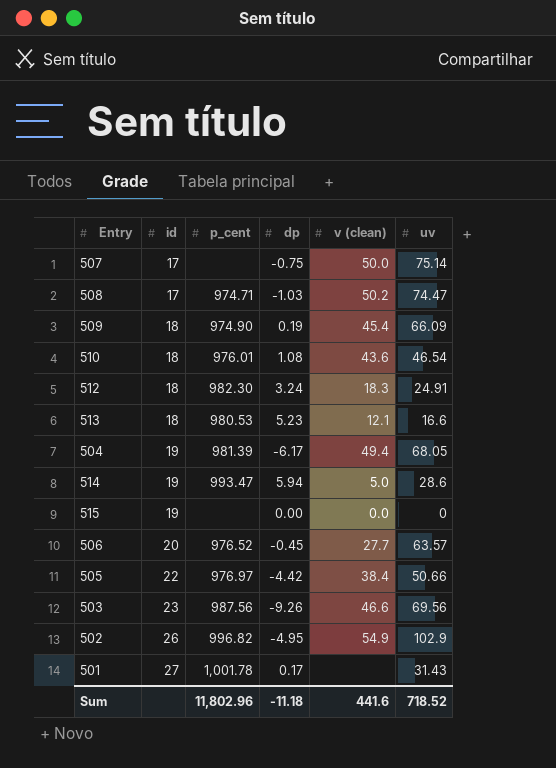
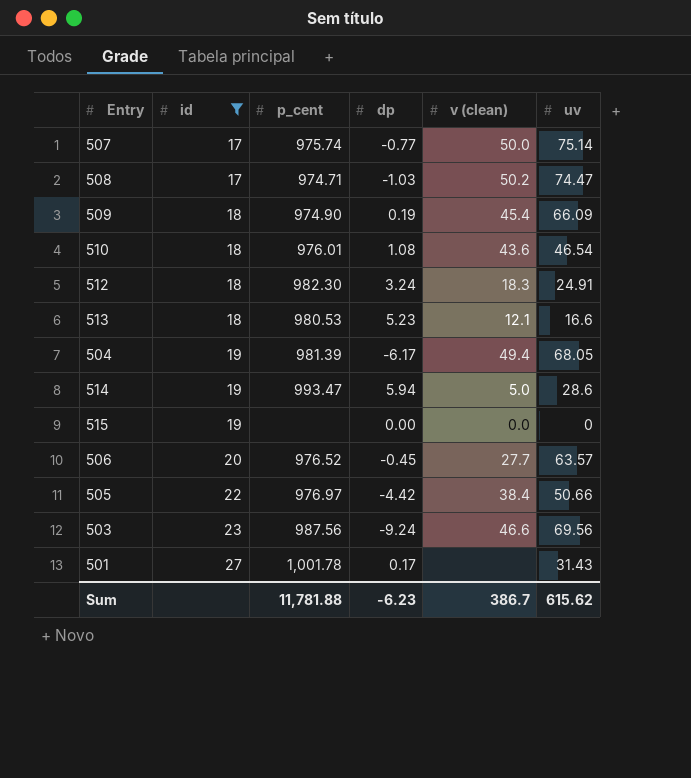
filter: none -> id != 26
507 | p_cent: none -> 975.74
507 | dp: -0.75 -> -0.77
503 | dp: -9.26 -> -9.24
Sum | p_cent: 11,802.96 -> 11,781.88
Sum | dp: -11.18 -> -6.23
Sum | v (clean): 441.6 -> 386.7
Sum | uv: 718.52 -> 615.62

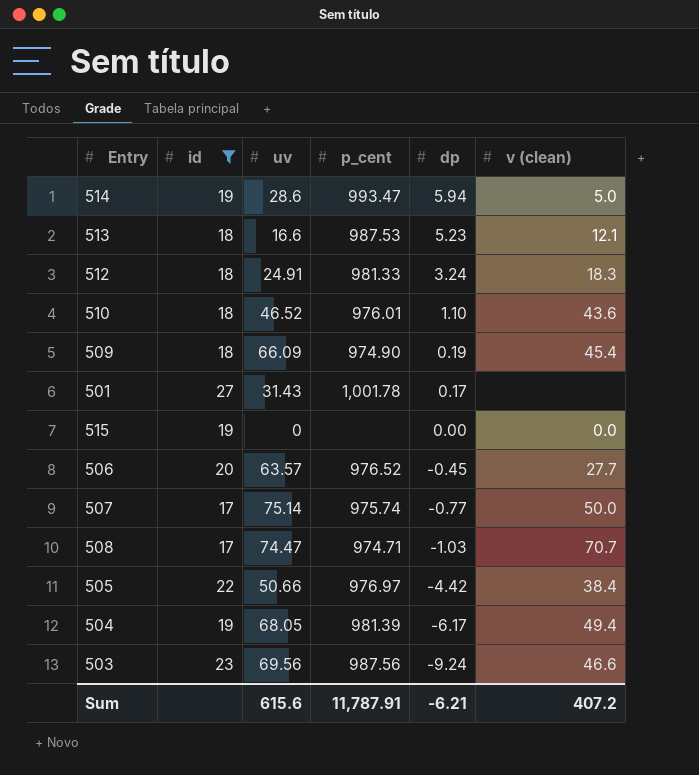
row order: id ascending -> dp descending
column uv | position: 6 -> 3
513 | p_cent: 980.53 -> 987.53
512 | p_cent: 982.30 -> 981.33
510 | uv: 46.54 -> 46.52
510 | dp: 1.08 -> 1.10
508 | v (clean): 50.2 -> 70.7
Sum | uv: 615.62 -> 615.6
Sum | p_cent: 11,781.88 -> 11,787.91
Sum | dp: -6.23 -> -6.21
Sum | v (clean): 386.7 -> 407.2

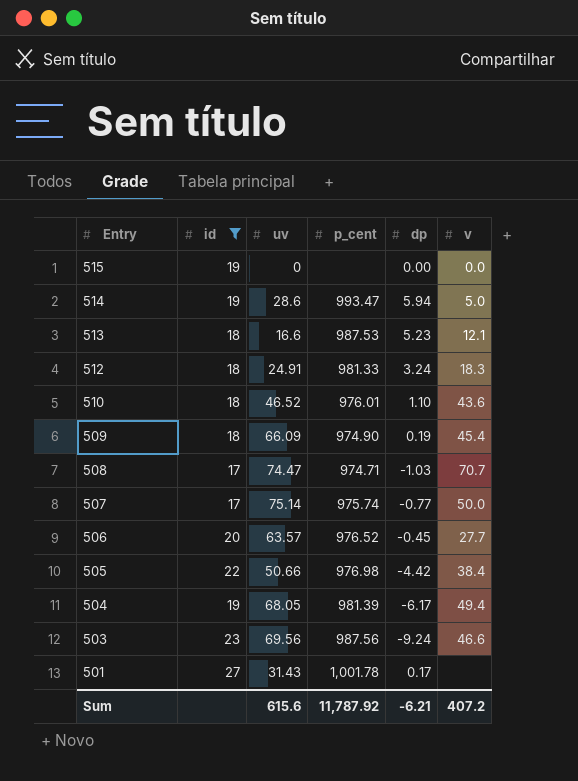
row order: dp descending -> Entry descending
column name: v (clean) -> v
505 | p_cent: 976.97 -> 976.98
Sum | p_cent: 11,787.91 -> 11,787.92

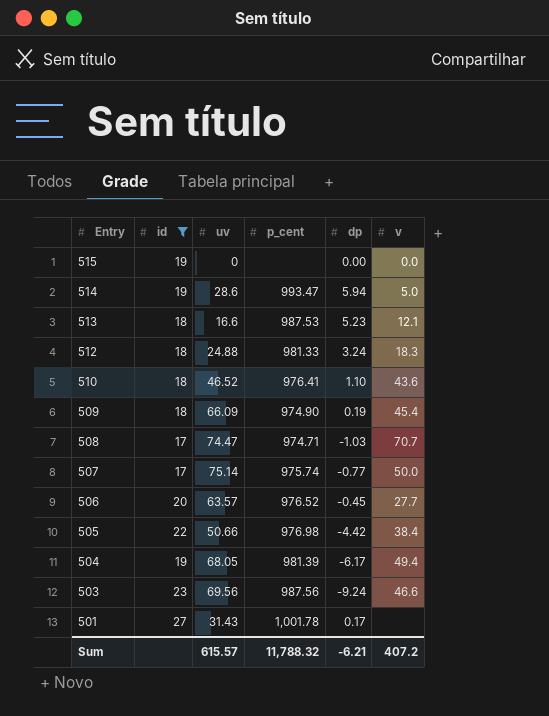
512 | uv: 24.91 -> 24.88
510 | p_cent: 976.01 -> 976.41
Sum | uv: 615.6 -> 615.57
Sum | p_cent: 11,787.92 -> 11,788.32

